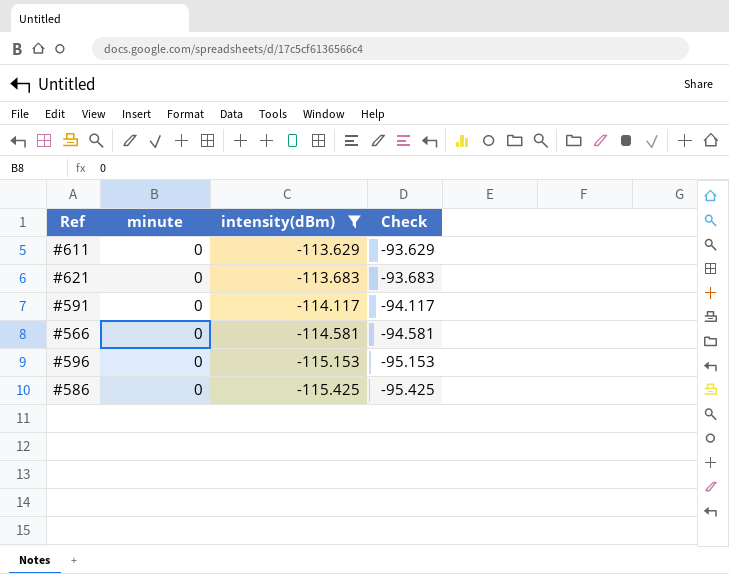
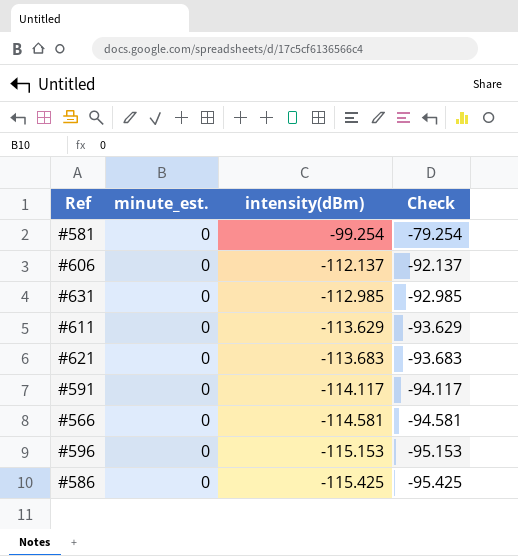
filter: intensity(dBm) <= -113.629 -> none
column name: minute -> minute_est.

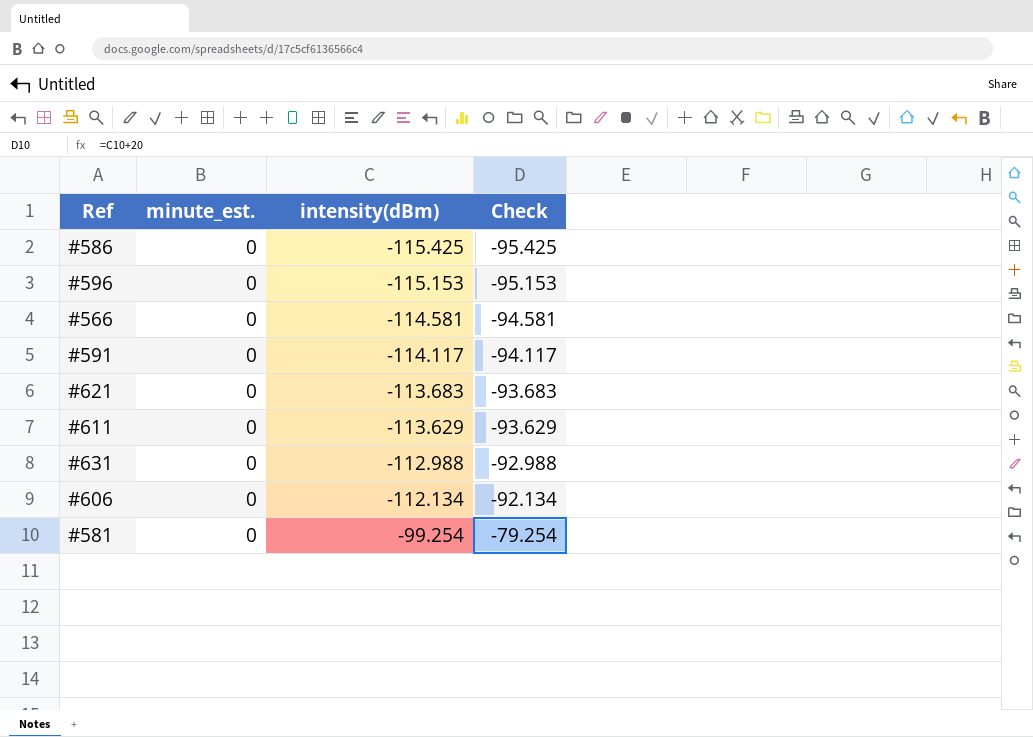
row order: intensity(dBm) descending -> intensity(dBm) ascending
#631 | intensity(dBm): -112.985 -> -112.988
#631 | Check: -92.985 -> -92.988
#606 | intensity(dBm): -112.137 -> -112.134
#606 | Check: -92.137 -> -92.134

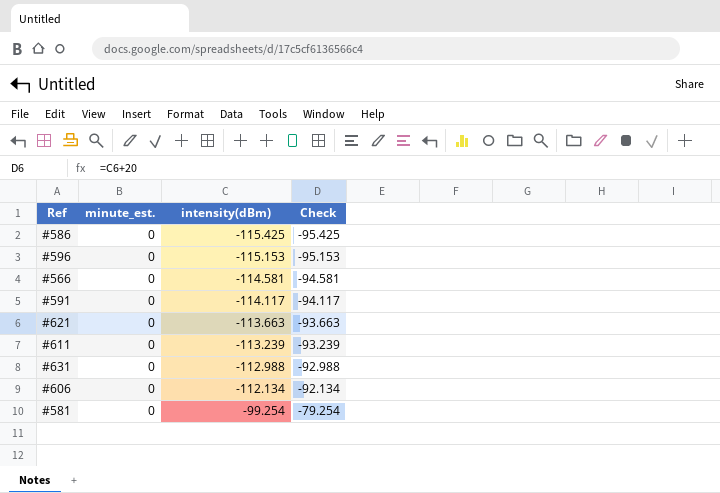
#621 | intensity(dBm): -113.683 -> -113.663
#621 | Check: -93.683 -> -93.663
#611 | intensity(dBm): -113.629 -> -113.239
#611 | Check: -93.629 -> -93.239

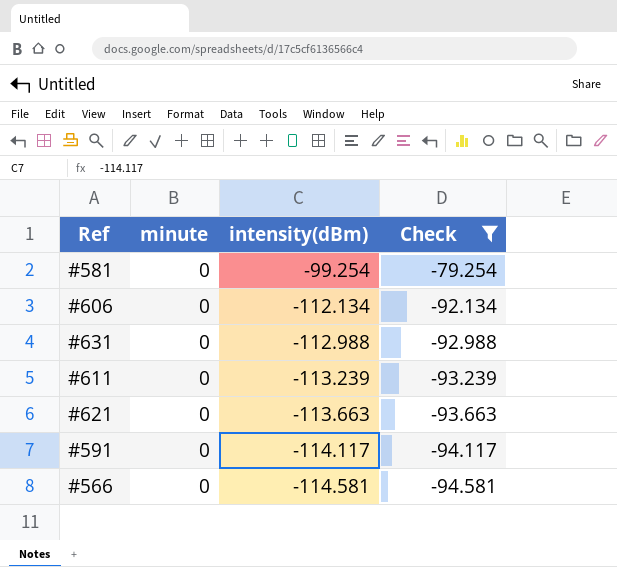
filter: none -> Check >= -94.581
row order: intensity(dBm) ascending -> intensity(dBm) descending
column name: minute_est. -> minute

